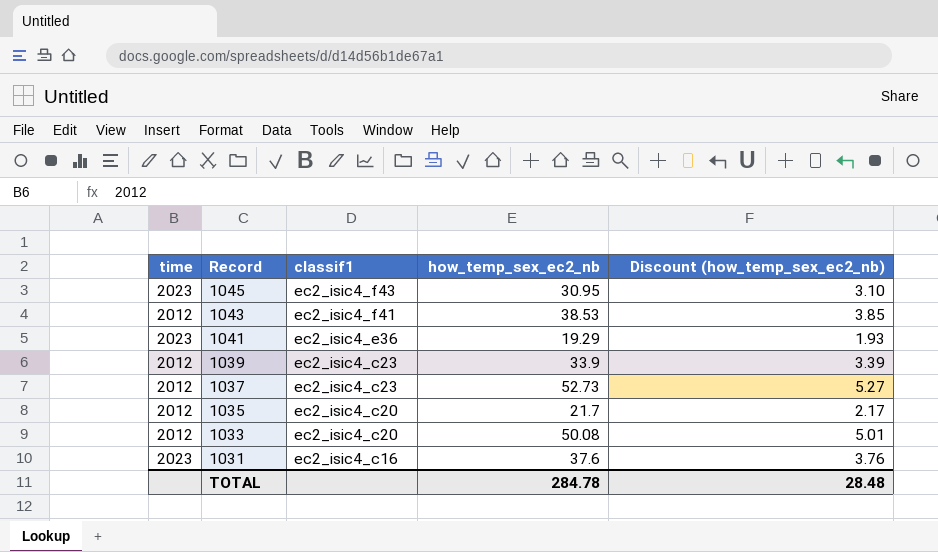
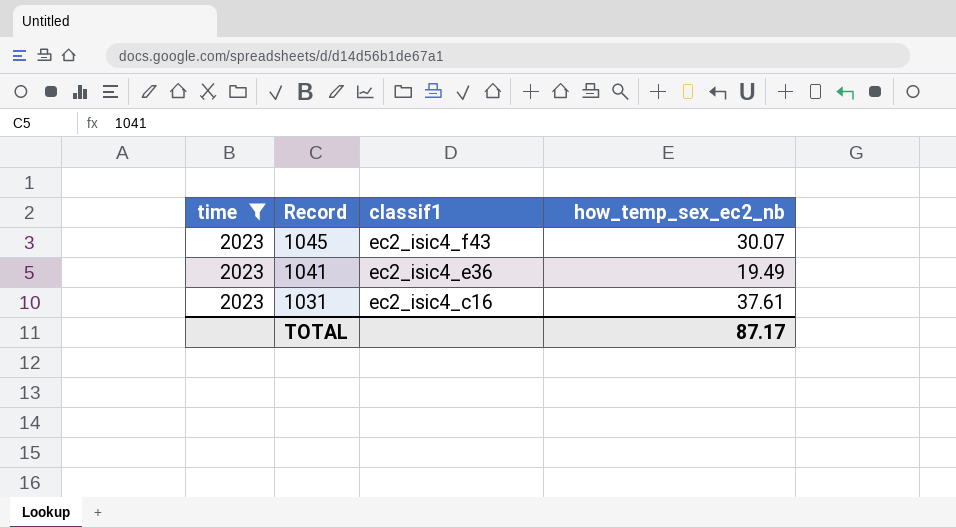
filter: none -> time = 2023
column Discount (how_temp_sex_ec2_nb) | formula: [how_temp_sex_ec2_nb] * 0.1 -> none
1045 | how_temp_sex_ec2_nb: 30.95 -> 30.07
1041 | how_temp_sex_ec2_nb: 19.29 -> 19.49
1031 | how_temp_sex_ec2_nb: 37.6 -> 37.61
TOTAL | how_temp_sex_ec2_nb: 284.78 -> 87.17

